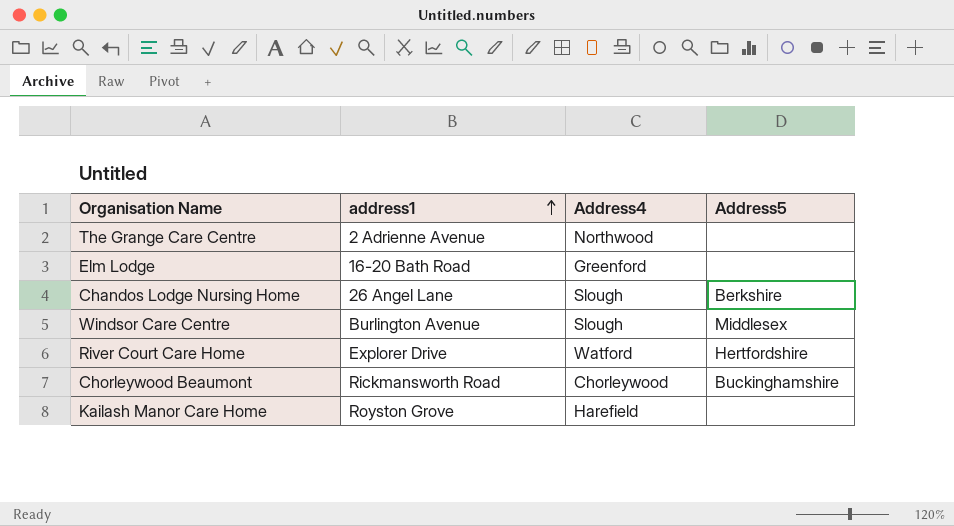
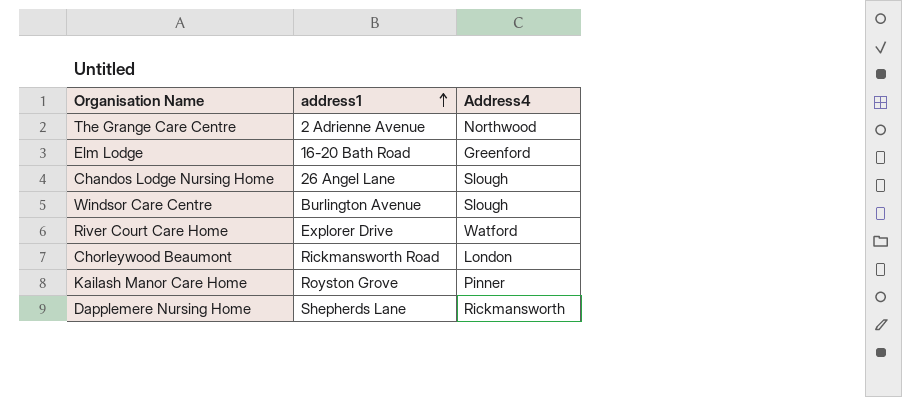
column Address5 | position: 4 -> none
Chorleywood Beaumont | Address4: Chorleywood -> London
Kailash Manor Care Home | Address4: Harefield -> Pinner
row Dapplemere Nursing Home: none -> Shepherds Lane | Rickmansworth

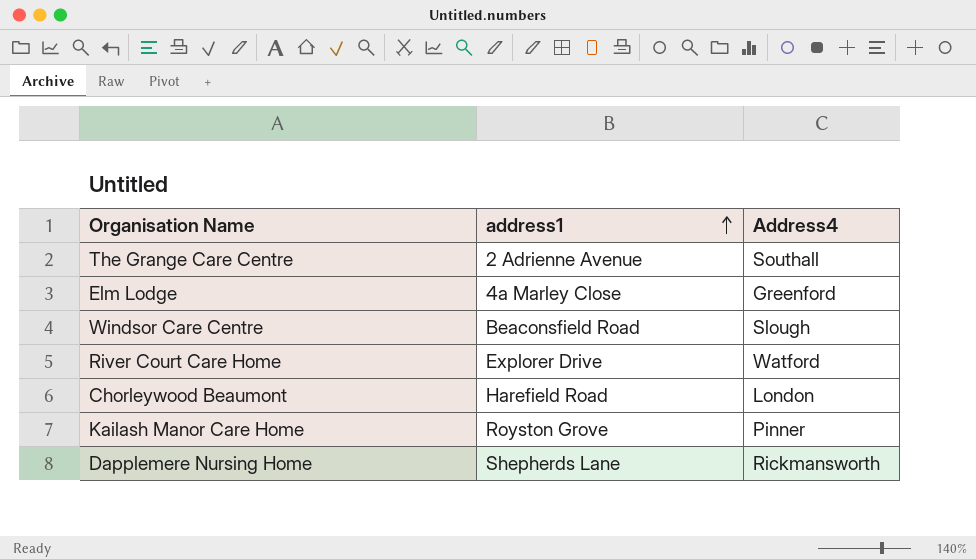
row Chandos Lodge Nursing Home: 26 Angel Lane | Slough -> none
The Grange Care Centre | Address4: Northwood -> Southall
Elm Lodge | address1: 16-20 Bath Road -> 4a Marley Close
Windsor Care Centre | address1: Burlington Avenue -> Beaconsfield Road
Chorleywood Beaumont | address1: Rickmansworth Road -> Harefield Road

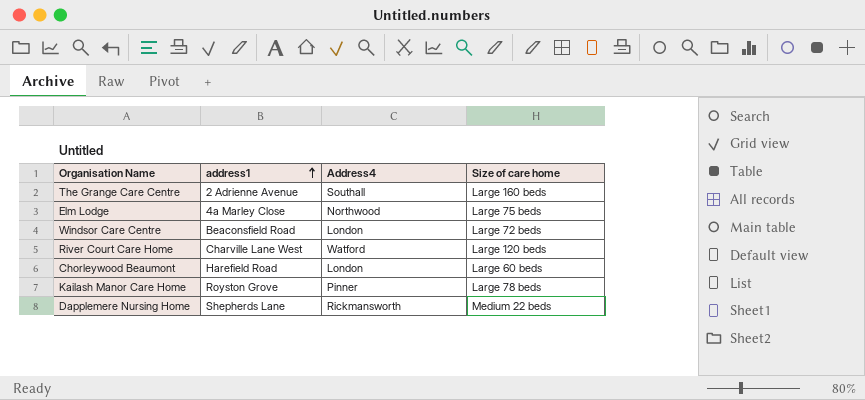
column Size of care home | position: none -> 4
Elm Lodge | Address4: Greenford -> Northwood
Windsor Care Centre | Address4: Slough -> London
River Court Care Home | address1: Explorer Drive -> Charville Lane West

